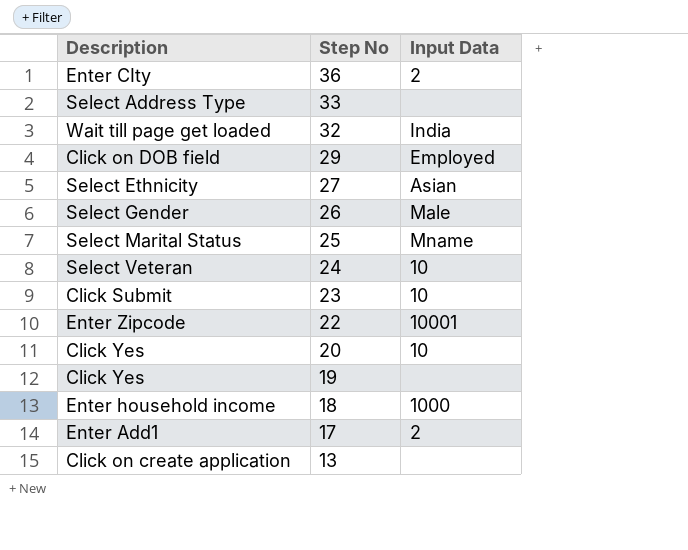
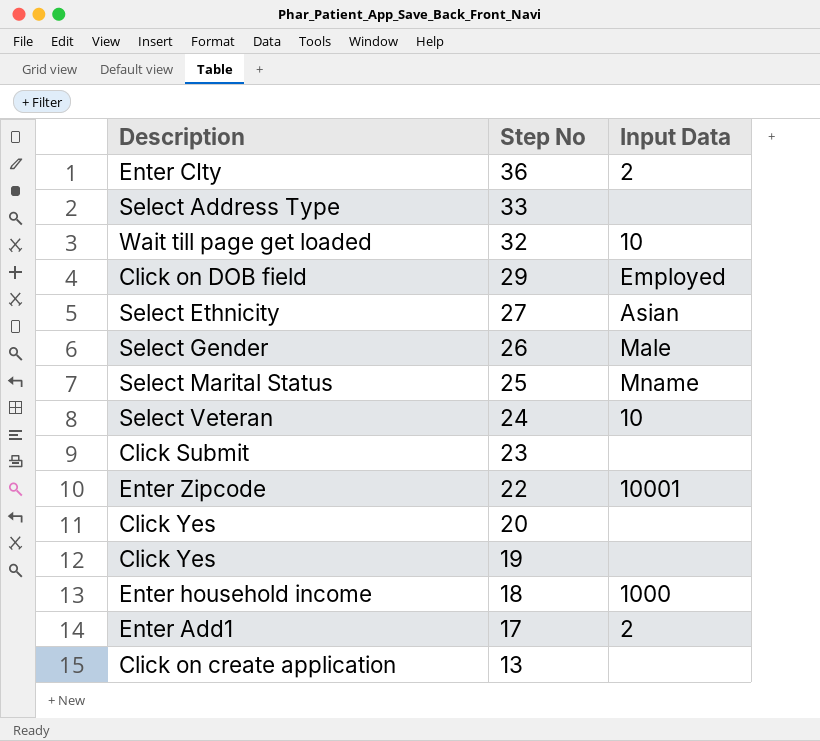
32 | Input Data: India -> 10
23 | Input Data: 10 -> none
20 | Input Data: 10 -> none

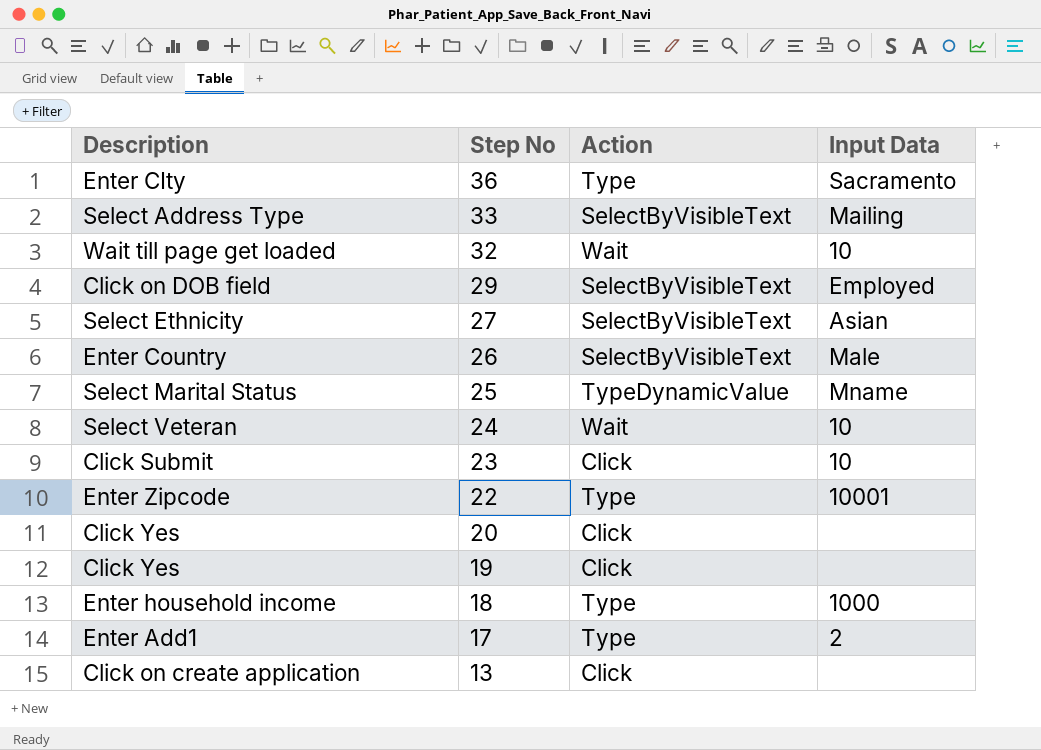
column Action | position: none -> 3
36 | Input Data: 2 -> Sacramento
33 | Input Data: none -> Mailing
26 | Description: Select Gender -> Enter Country
23 | Input Data: none -> 10

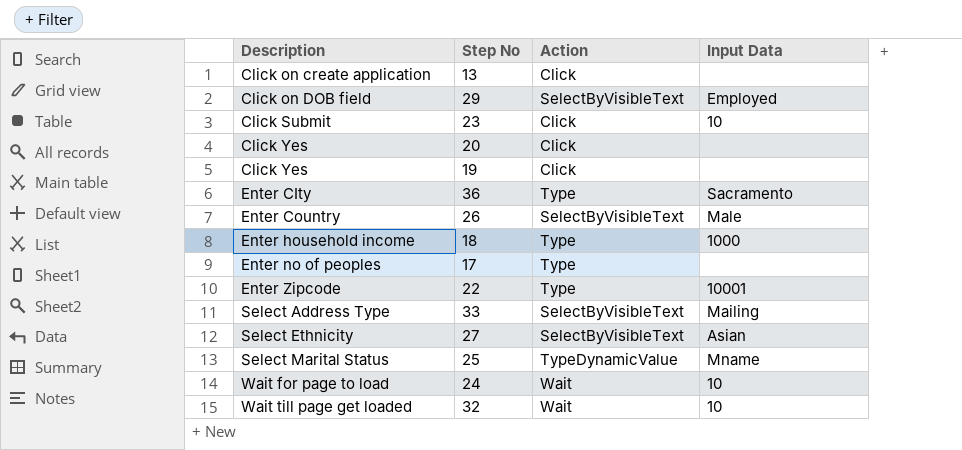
row order: Step No descending -> Description ascending
17 | Description: Enter Add1 -> Enter no of peoples
17 | Input Data: 2 -> none
24 | Description: Select Veteran -> Wait for page to load

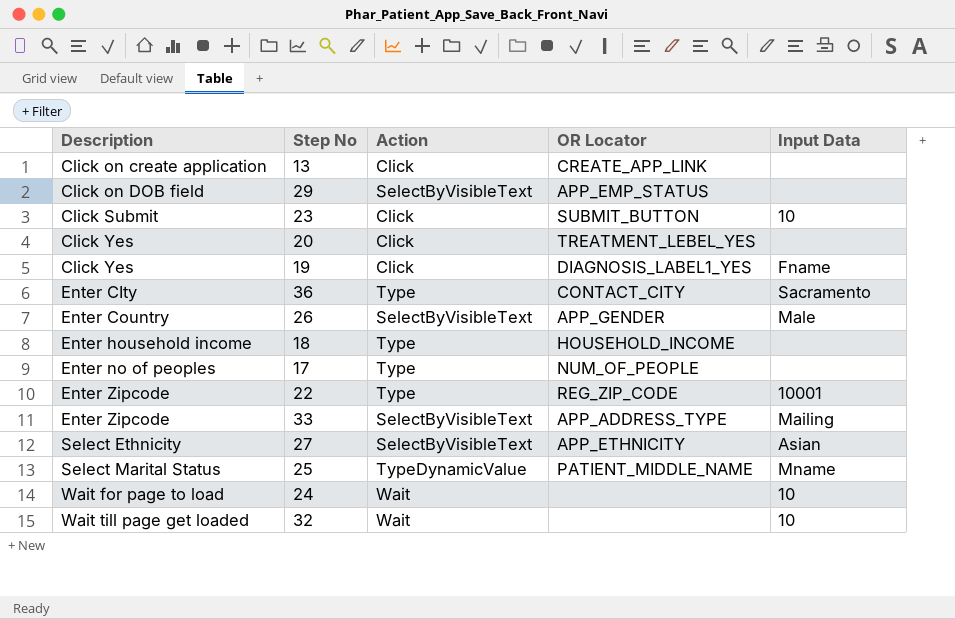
column OR Locator | position: none -> 4
29 | Input Data: Employed -> none
19 | Input Data: none -> Fname
18 | Input Data: 1000 -> none
33 | Description: Select Address Type -> Enter Zipcode

